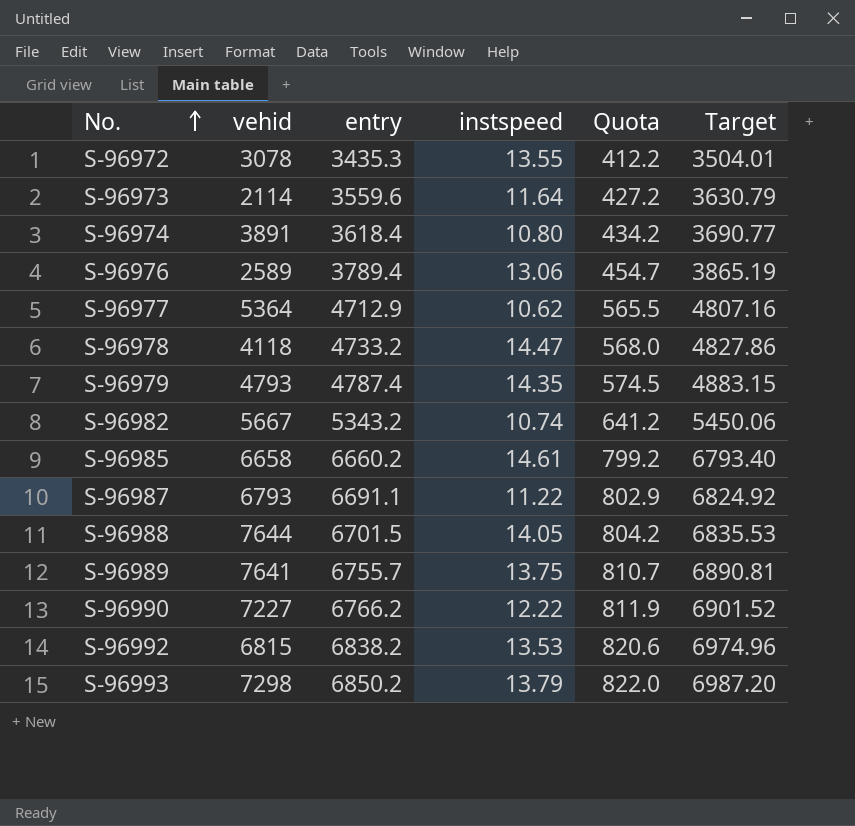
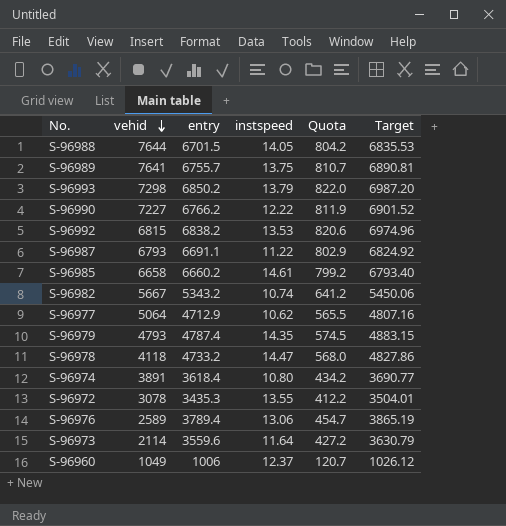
row order: No. ascending -> vehid descending
S-96977 | vehid: 5364 -> 5064
row S-96960: none -> 1049 | 1006 | 12.37 | 120.7 | 1026.12

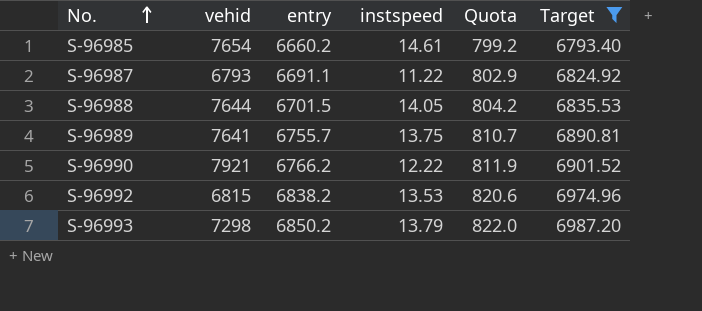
filter: none -> Target >= 6793.40
row order: vehid descending -> No. ascending
S-96985 | vehid: 6658 -> 7654
S-96990 | vehid: 7227 -> 7921

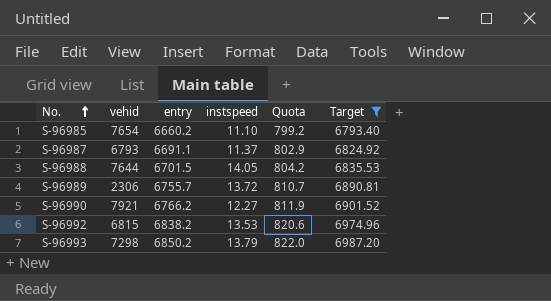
S-96985 | instspeed: 14.61 -> 11.10
S-96987 | instspeed: 11.22 -> 11.37
S-96989 | vehid: 7641 -> 2306
S-96989 | instspeed: 13.75 -> 13.72
S-96990 | instspeed: 12.22 -> 12.27

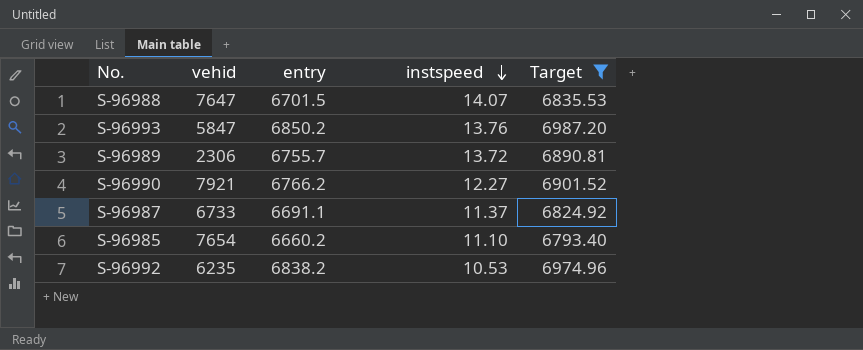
row order: No. ascending -> instspeed descending
column Quota | formula: [entry] * 0.12 -> none
S-96988 | vehid: 7644 -> 7647
S-96988 | instspeed: 14.05 -> 14.07
S-96993 | vehid: 7298 -> 5847
S-96993 | instspeed: 13.79 -> 13.76
S-96987 | vehid: 6793 -> 6733
S-96992 | vehid: 6815 -> 6235
S-96992 | instspeed: 13.53 -> 10.53

